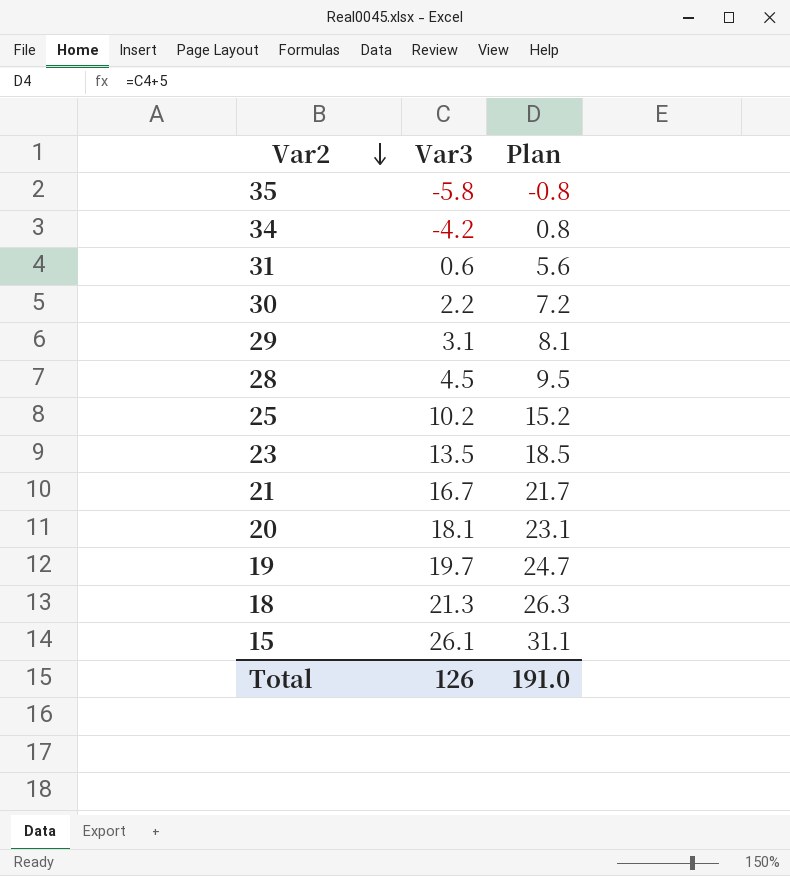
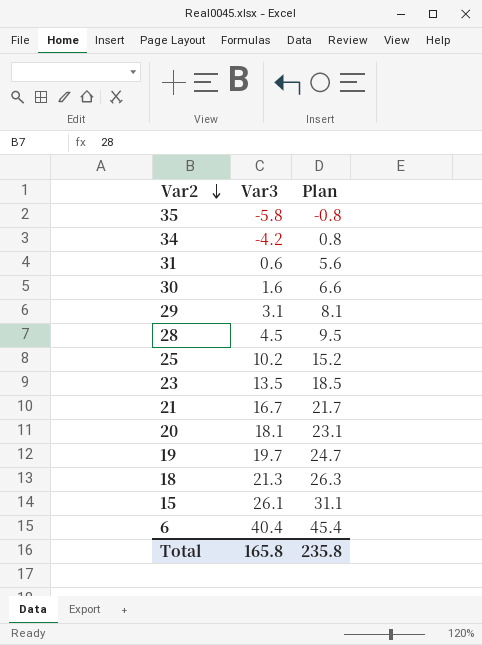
30 | Var3: 2.2 -> 1.6
30 | Plan: 7.2 -> 6.6
row 6: none -> 40.4 | 45.4
Total | Var3: 126 -> 165.8
Total | Plan: 191.0 -> 235.8

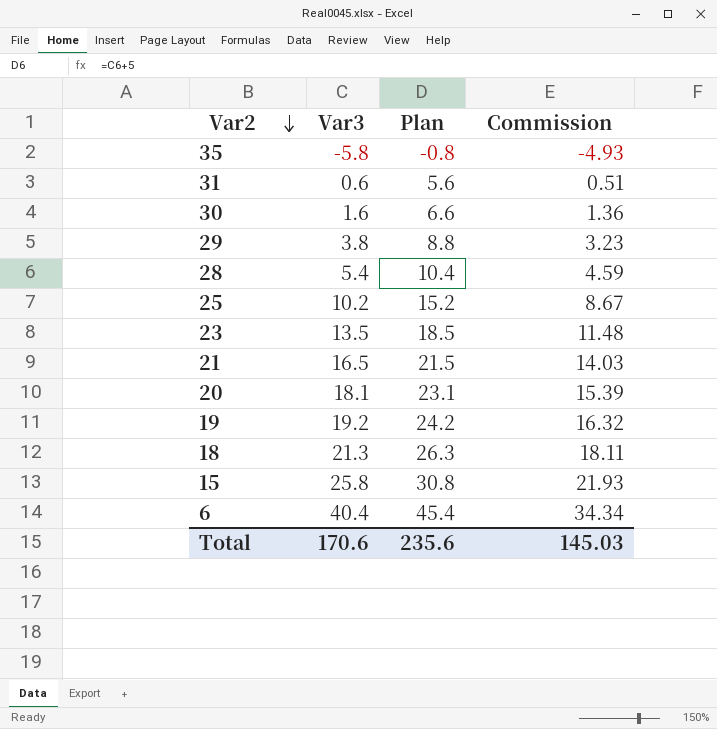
column Commission | formula: none -> [Var3] * 0.85
row 34: -4.2 | 0.8 -> none
29 | Var3: 3.1 -> 3.8
29 | Plan: 8.1 -> 8.8
28 | Var3: 4.5 -> 5.4
28 | Plan: 9.5 -> 10.4
21 | Var3: 16.7 -> 16.5
21 | Plan: 21.7 -> 21.5
19 | Var3: 19.7 -> 19.2
19 | Plan: 24.7 -> 24.2
15 | Var3: 26.1 -> 25.8
15 | Plan: 31.1 -> 30.8
Total | Var3: 165.8 -> 170.6
Total | Plan: 235.8 -> 235.6

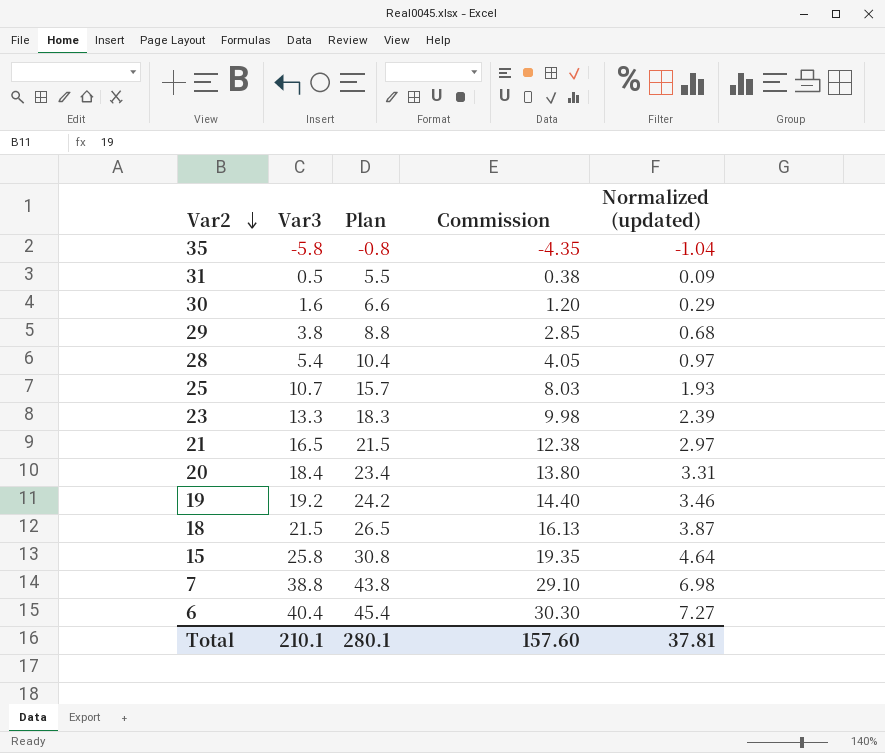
column Commission | formula: [Var3] * 0.85 -> [Var3] * 0.75
column Normalized (updated) | formula: none -> [Var3] * 0.18
31 | Var3: 0.6 -> 0.5
31 | Plan: 5.6 -> 5.5
25 | Var3: 10.2 -> 10.7
25 | Plan: 15.2 -> 15.7
23 | Var3: 13.5 -> 13.3
23 | Plan: 18.5 -> 18.3
20 | Var3: 18.1 -> 18.4
20 | Plan: 23.1 -> 23.4
18 | Var3: 21.3 -> 21.5
18 | Plan: 26.3 -> 26.5
row 7: none -> 38.8 | 43.8 | 29.10 | 6.98
Total | Var3: 170.6 -> 210.1
Total | Plan: 235.6 -> 280.1
Total | Commission: 145.03 -> 157.60

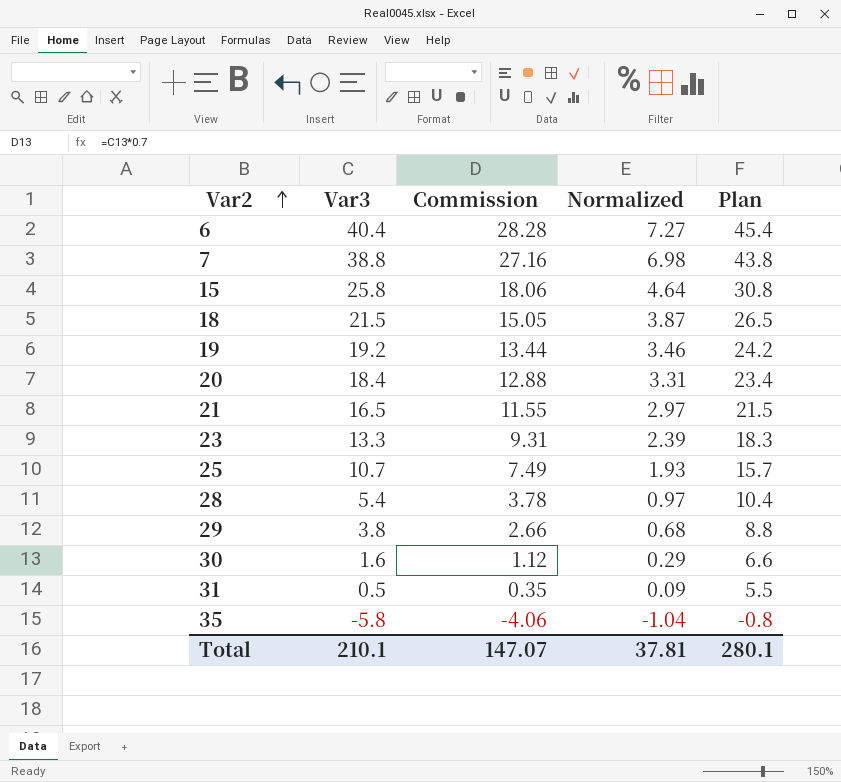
row order: Var2 descending -> Var2 ascending
column Commission | formula: [Var3] * 0.75 -> [Var3] * 0.7
column name: Normalized (updated) -> Normalized
column Plan | position: 3 -> 5
Total | Commission: 157.60 -> 147.07

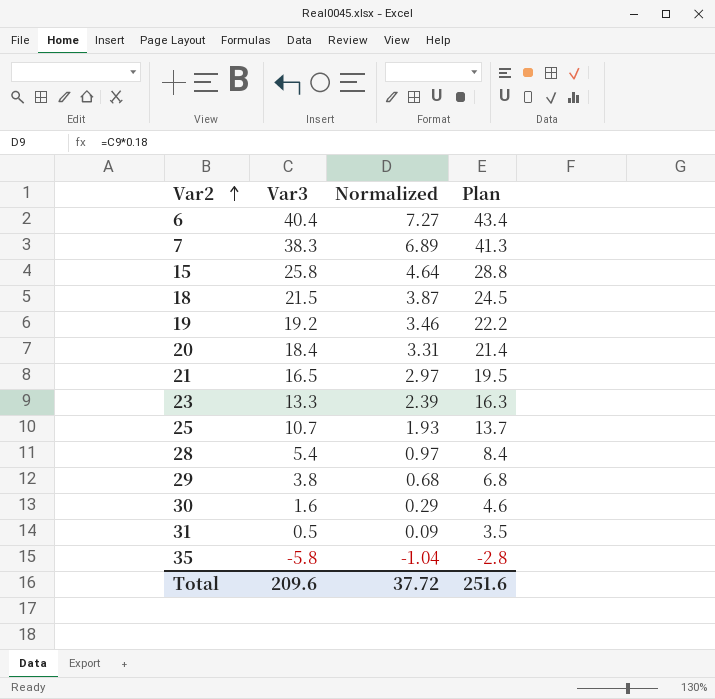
column Commission | formula: [Var3] * 0.7 -> none
column Plan | formula: [Var3] + 5 -> [Var3] + 3
7 | Var3: 38.8 -> 38.3
7 | Normalized: 6.98 -> 6.89
Total | Var3: 210.1 -> 209.6
Total | Normalized: 37.81 -> 37.72
Total | Plan: 280.1 -> 251.6

